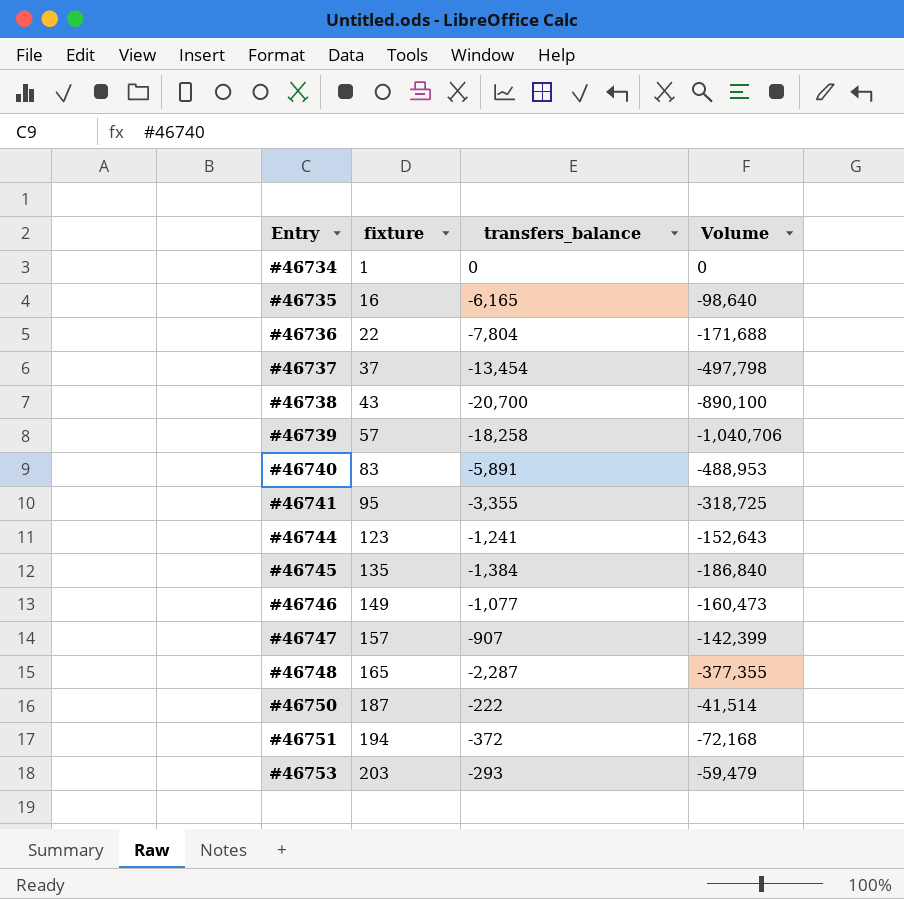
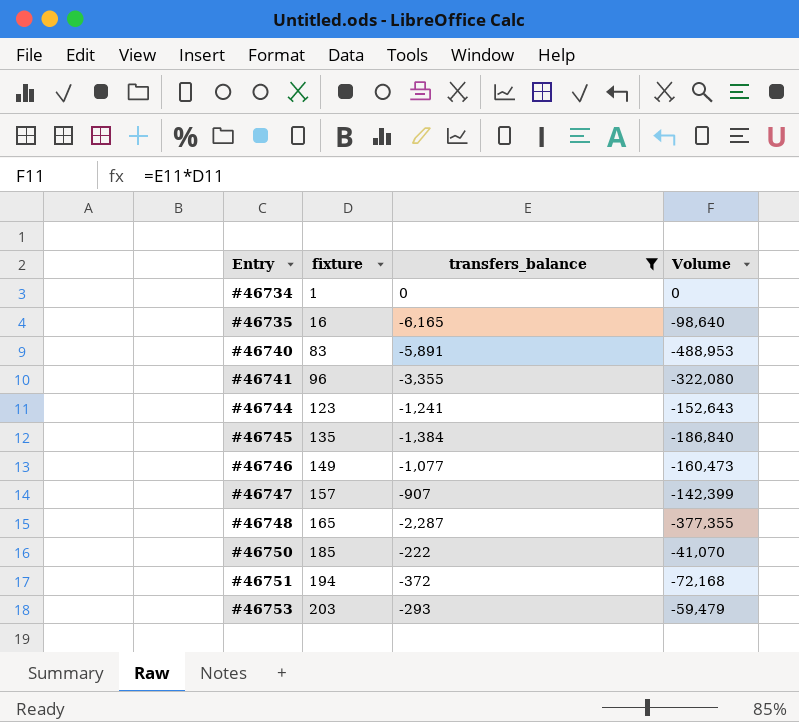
filter: none -> transfers_balance >= -6,165
#46741 | fixture: 95 -> 96
#46741 | Volume: -318,725 -> -322,080
#46750 | fixture: 187 -> 185
#46750 | Volume: -41,514 -> -41,070

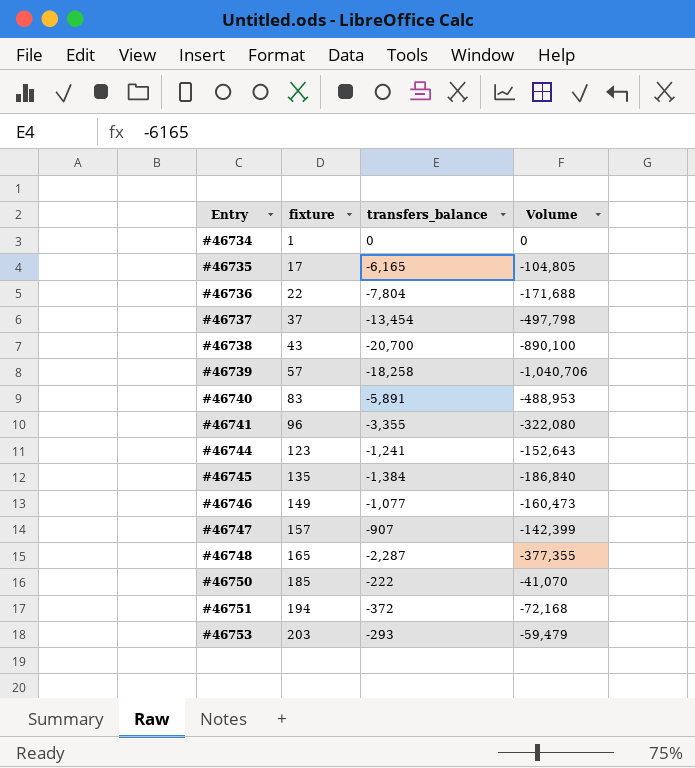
filter: transfers_balance >= -6,165 -> none
#46735 | fixture: 16 -> 17
#46735 | Volume: -98,640 -> -104,805

